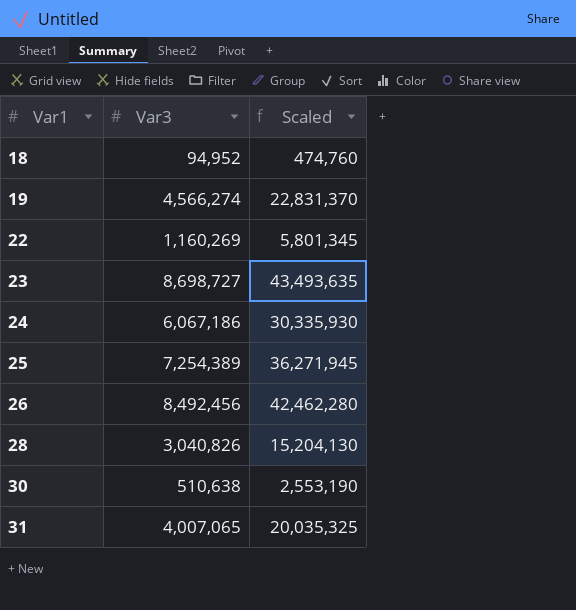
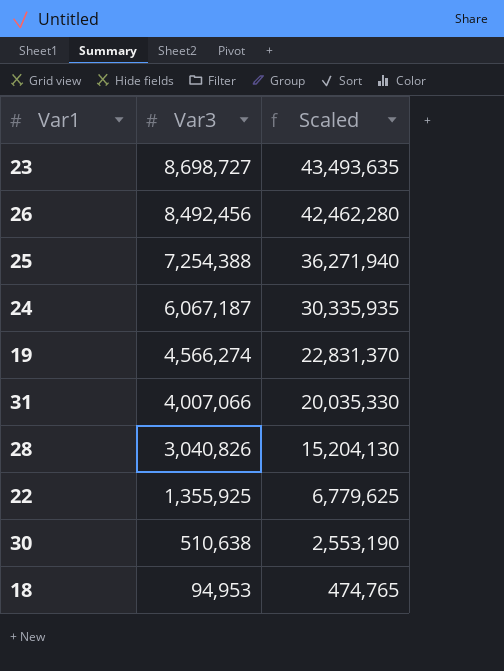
row order: Var1 ascending -> Var3 descending
25 | Var3: 7,254,389 -> 7,254,388
25 | Scaled: 36,271,945 -> 36,271,940
24 | Var3: 6,067,186 -> 6,067,187
24 | Scaled: 30,335,930 -> 30,335,935
31 | Var3: 4,007,065 -> 4,007,066
31 | Scaled: 20,035,325 -> 20,035,330
22 | Var3: 1,160,269 -> 1,355,925
22 | Scaled: 5,801,345 -> 6,779,625
18 | Var3: 94,952 -> 94,953
18 | Scaled: 474,760 -> 474,765

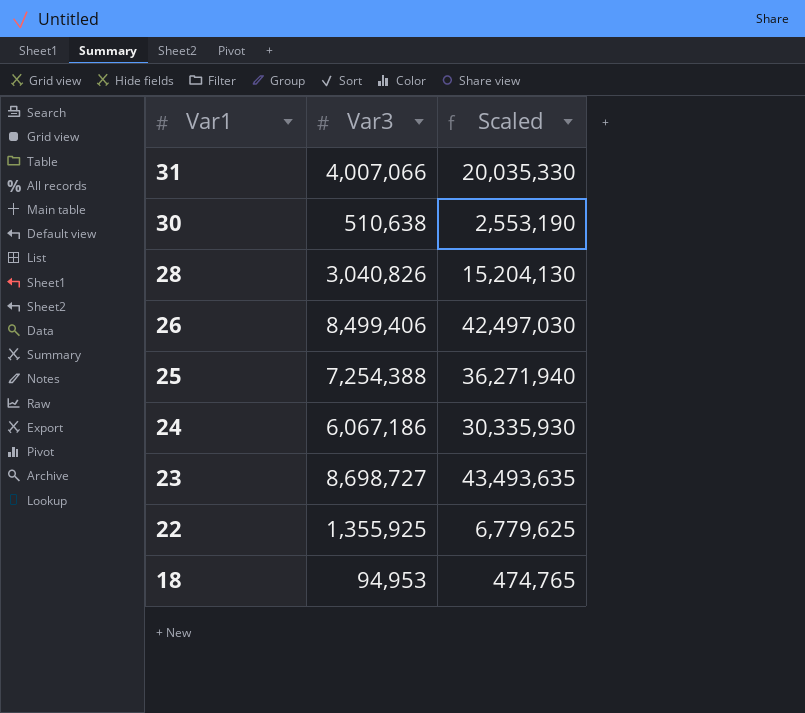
row order: Var3 descending -> Var1 descending
row 19: 4,566,274 | 22,831,370 -> none
26 | Var3: 8,492,456 -> 8,499,406
26 | Scaled: 42,462,280 -> 42,497,030
24 | Var3: 6,067,187 -> 6,067,186
24 | Scaled: 30,335,935 -> 30,335,930

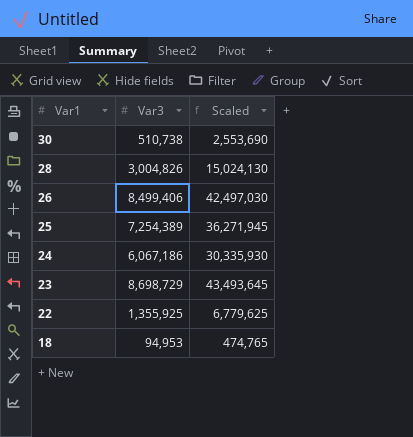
row 31: 4,007,066 | 20,035,330 -> none
30 | Var3: 510,638 -> 510,738
30 | Scaled: 2,553,190 -> 2,553,690
28 | Var3: 3,040,826 -> 3,004,826
28 | Scaled: 15,204,130 -> 15,024,130
25 | Var3: 7,254,388 -> 7,254,389
25 | Scaled: 36,271,940 -> 36,271,945
23 | Var3: 8,698,727 -> 8,698,729
23 | Scaled: 43,493,635 -> 43,493,645

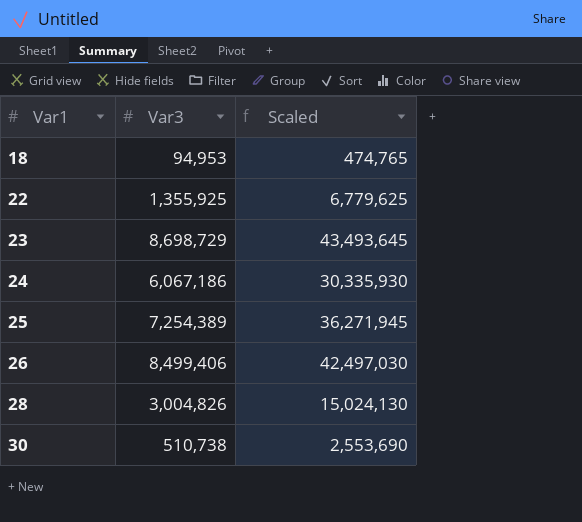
row order: Var1 descending -> Var1 ascending

